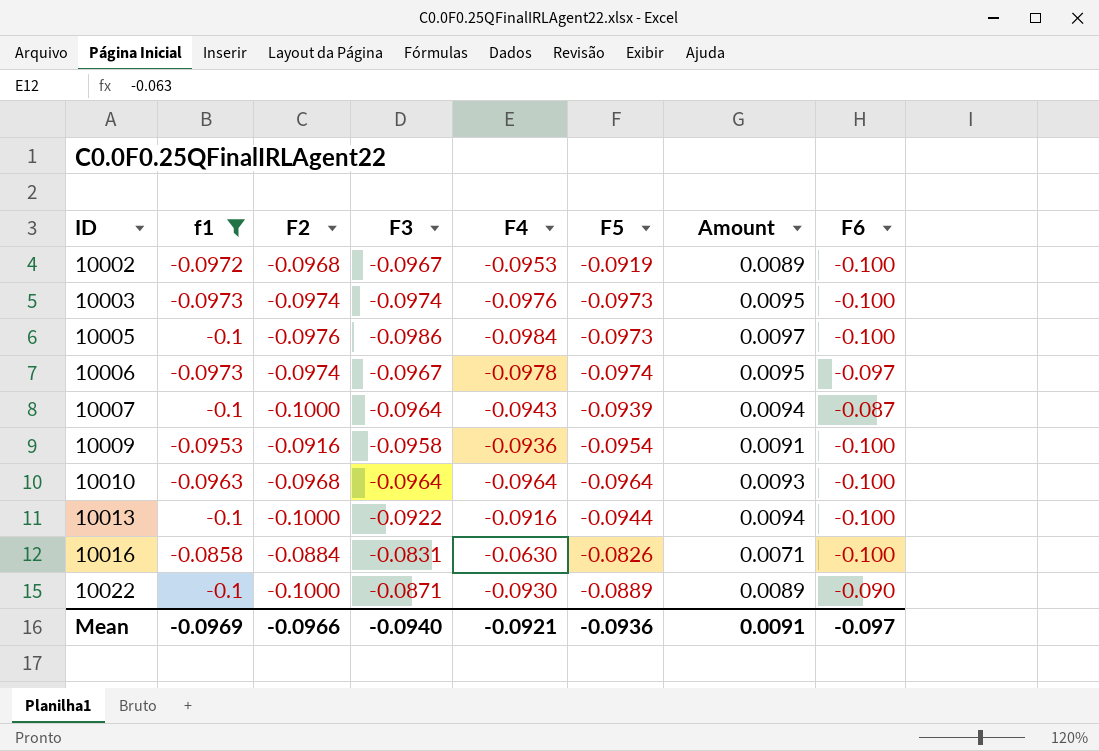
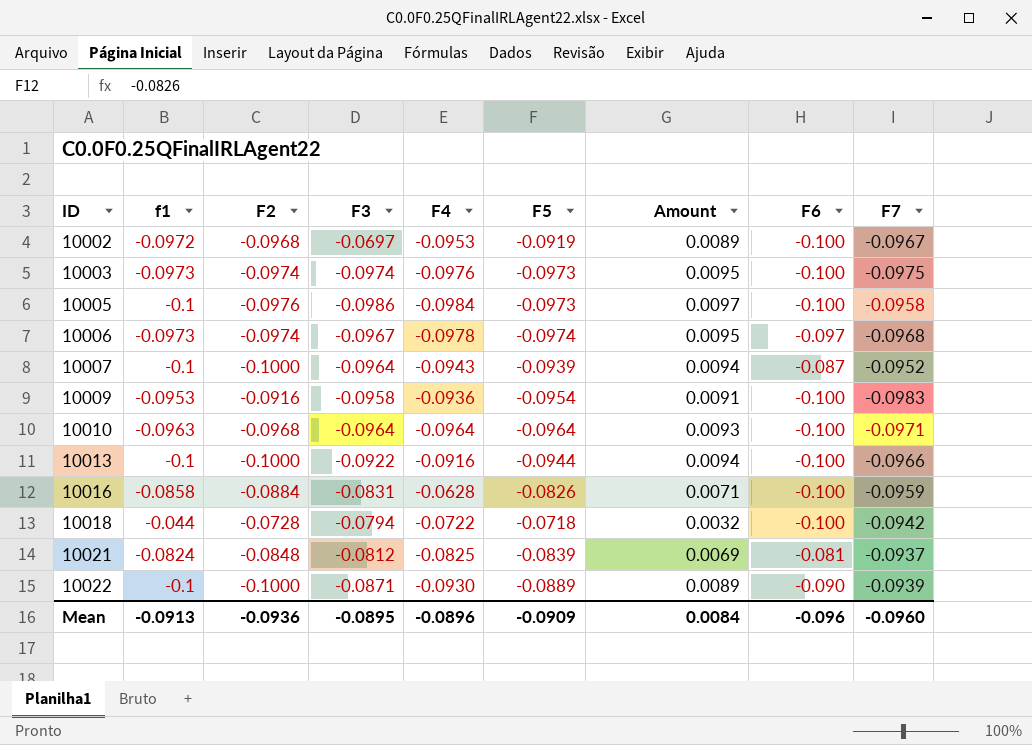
filter: f1 <= -0.0858 -> none
column F7 | position: none -> 9
10002 | F3: -0.0967 -> -0.0697
10016 | F4: -0.0630 -> -0.0628
Mean | f1: -0.0969 -> -0.0913
Mean | F2: -0.0966 -> -0.0936
Mean | F3: -0.0940 -> -0.0895
Mean | F4: -0.0921 -> -0.0896
Mean | F5: -0.0936 -> -0.0909
Mean | Amount: 0.0091 -> 0.0084
Mean | F6: -0.097 -> -0.096

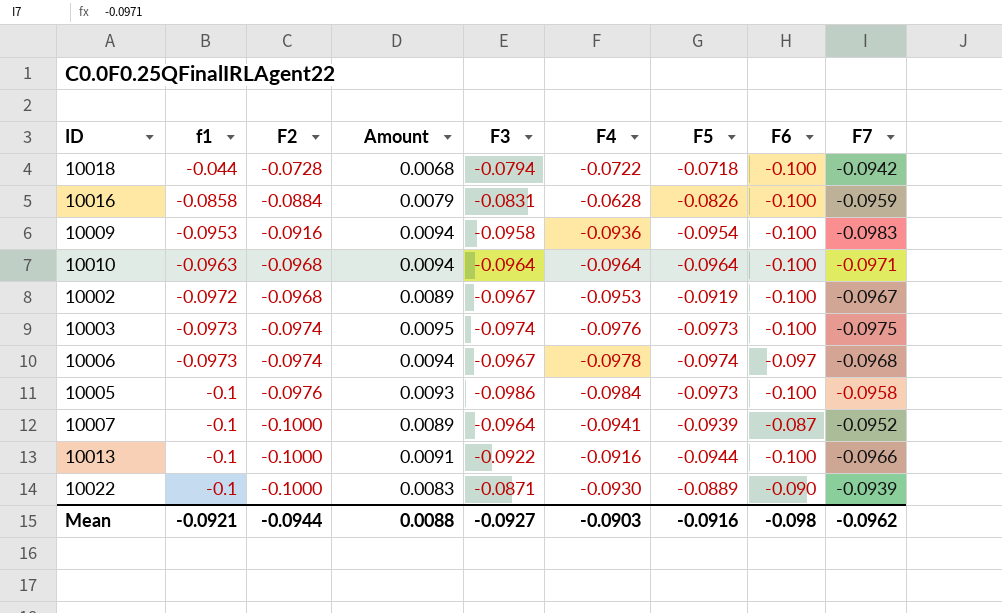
row order: ID ascending -> f1 descending
column Amount | formula: [f1] * [F5] -> [F5] * [F7]
column Amount | position: 7 -> 4
row 10021: -0.0824 | -0.0848 | -0.0812 | -0.0825 | -0.0839 | 0.0069 | -0.081 | -0.0937 -> none
10002 | F3: -0.0697 -> -0.0967
10007 | F4: -0.0943 -> -0.0941
Mean | f1: -0.0913 -> -0.0921
Mean | F2: -0.0936 -> -0.0944
Mean | Amount: 0.0084 -> 0.0088
Mean | F3: -0.0895 -> -0.0927
Mean | F4: -0.0896 -> -0.0903
Mean | F5: -0.0909 -> -0.0916
Mean | F6: -0.096 -> -0.098
Mean | F7: -0.0960 -> -0.0962

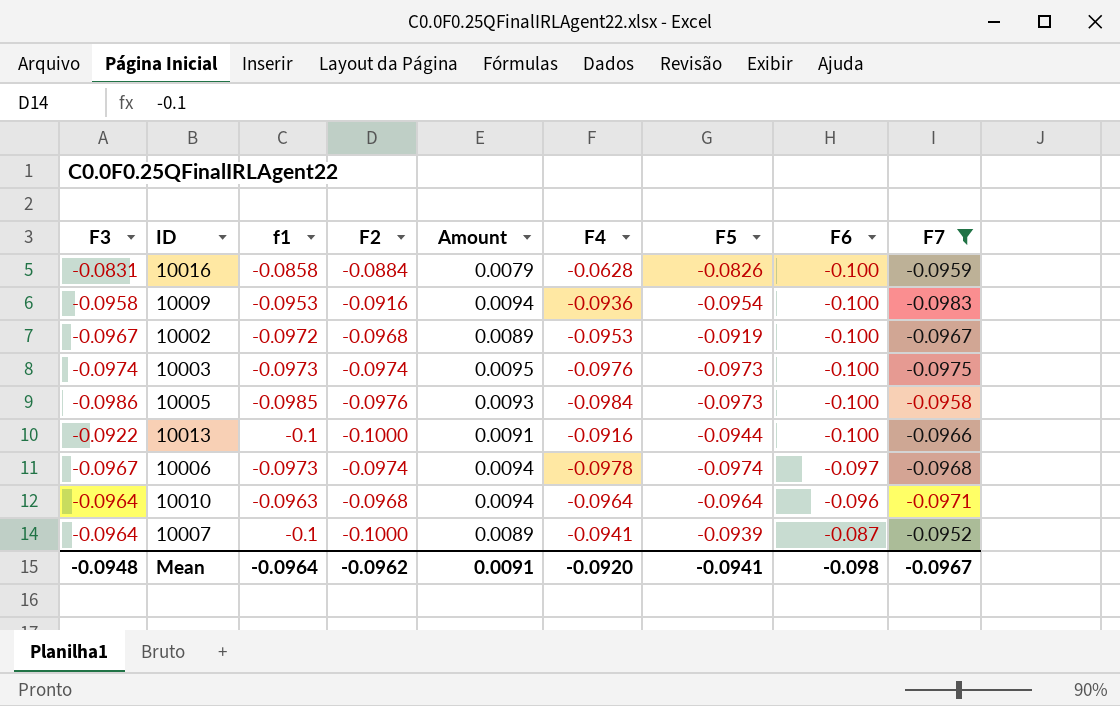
filter: none -> F7 <= -0.0952
row order: f1 descending -> F6 ascending
column F3 | position: 5 -> 1
10005 | f1: -0.1 -> -0.0985
10010 | F6: -0.100 -> -0.096
Mean | F3: -0.0927 -> -0.0948
Mean | f1: -0.0921 -> -0.0964
Mean | F2: -0.0944 -> -0.0962
Mean | Amount: 0.0088 -> 0.0091
Mean | F4: -0.0903 -> -0.0920
Mean | F5: -0.0916 -> -0.0941
Mean | F7: -0.0962 -> -0.0967

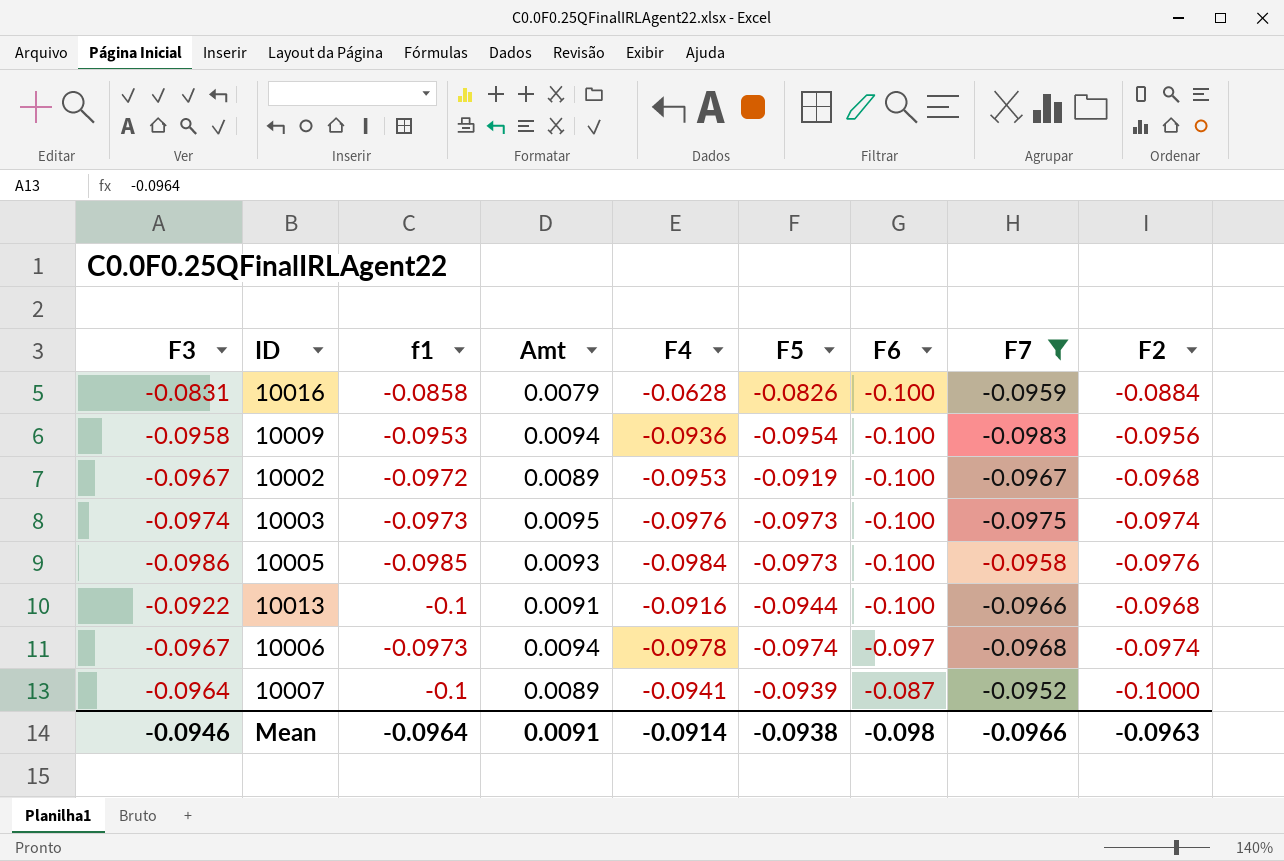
column name: Amount -> Amt
column F2 | position: 4 -> 9
row 10010: -0.0964 | -0.0963 | -0.0968 | 0.0094 | -0.0964 | -0.0964 | -0.096 | -0.0971 -> none
10009 | F2: -0.0916 -> -0.0956
10013 | F2: -0.1000 -> -0.0968
Mean | F3: -0.0948 -> -0.0946
Mean | F4: -0.0920 -> -0.0914
Mean | F5: -0.0941 -> -0.0938
Mean | F7: -0.0967 -> -0.0966
Mean | F2: -0.0962 -> -0.0963

